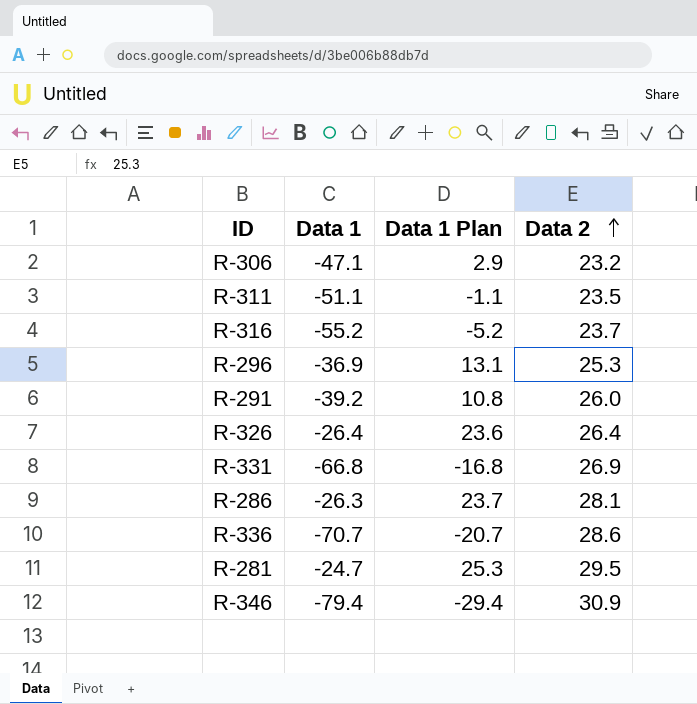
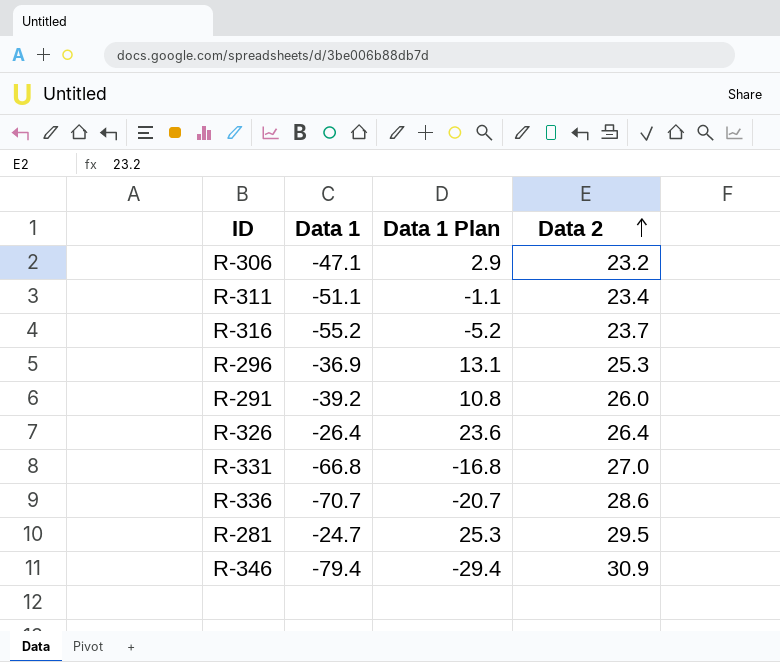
row R-286: -26.3 | 23.7 | 28.1 -> none
R-311 | Data 2: 23.5 -> 23.4
R-331 | Data 2: 26.9 -> 27.0

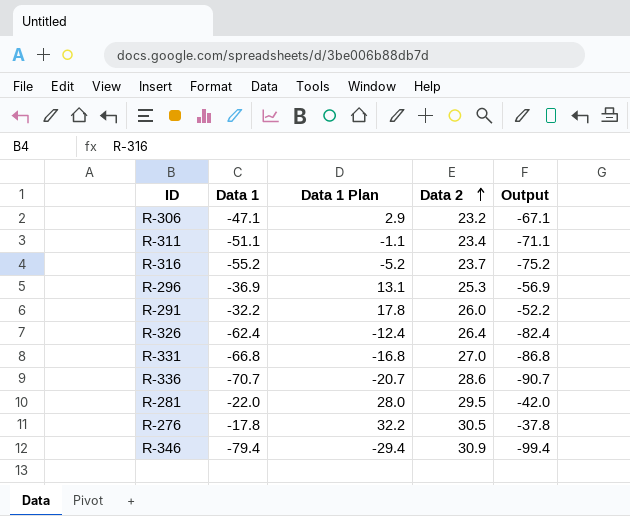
column Output | formula: none -> [Data 1] - 20
R-291 | Data 1: -39.2 -> -32.2
R-291 | Data 1 Plan: 10.8 -> 17.8
R-326 | Data 1: -26.4 -> -62.4
R-326 | Data 1 Plan: 23.6 -> -12.4
R-281 | Data 1: -24.7 -> -22.0
R-281 | Data 1 Plan: 25.3 -> 28.0
row R-276: none -> -17.8 | 32.2 | 30.5 | -37.8

